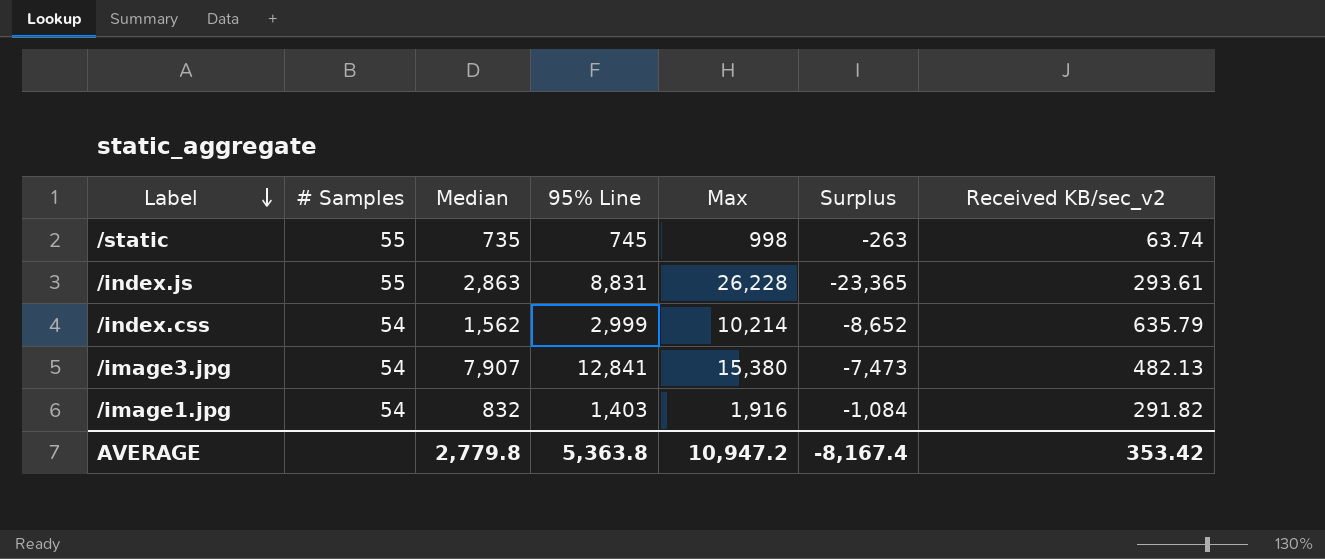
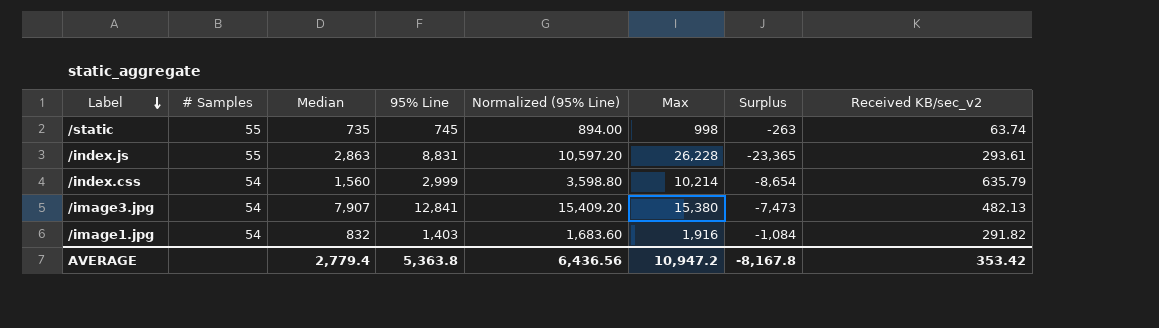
column Normalized (95% Line) | formula: none -> [95% Line] * 1.2
/index.css | Median: 1,562 -> 1,560
/index.css | Surplus: -8,652 -> -8,654
AVERAGE | Median: 2,779.8 -> 2,779.4
AVERAGE | Surplus: -8,167.4 -> -8,167.8

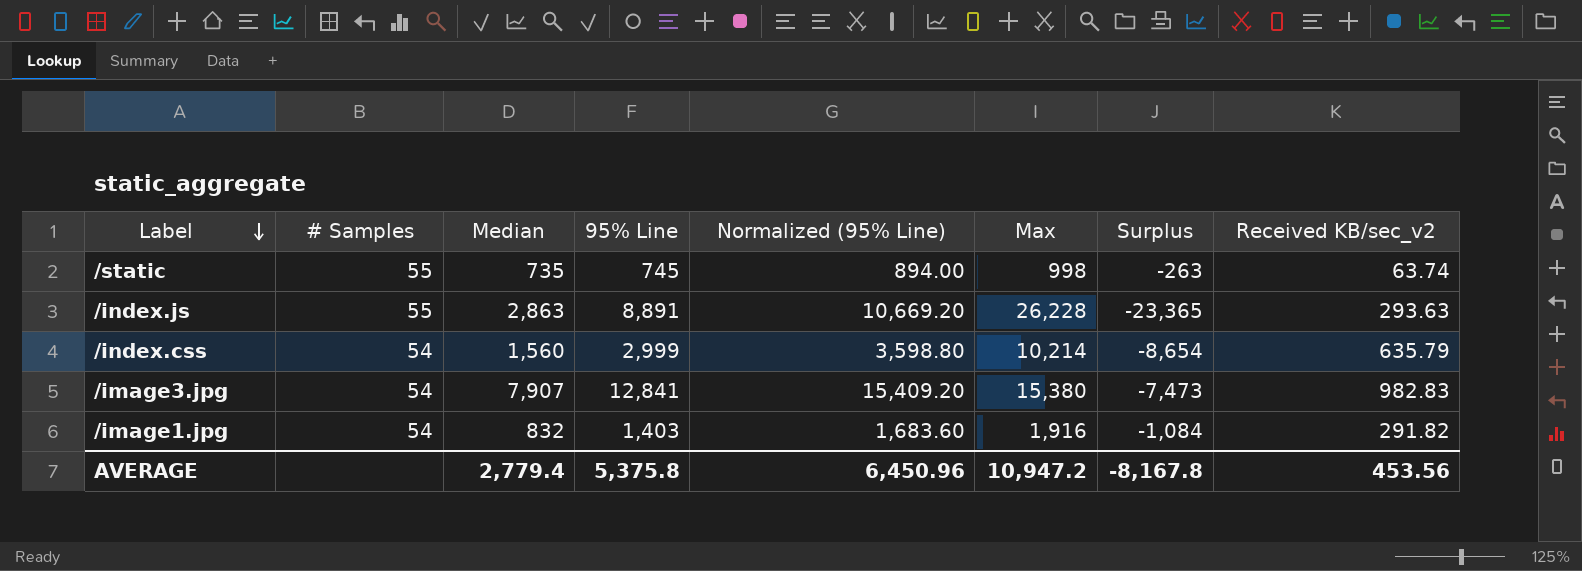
/index.js | 95% Line: 8,831 -> 8,891
/index.js | Normalized (95% Line): 10,597.20 -> 10,669.20
/index.js | Received KB/sec_v2: 293.61 -> 293.63
/image3.jpg | Received KB/sec_v2: 482.13 -> 982.83
AVERAGE | 95% Line: 5,363.8 -> 5,375.8
AVERAGE | Normalized (95% Line): 6,436.56 -> 6,450.96
AVERAGE | Received KB/sec_v2: 353.42 -> 453.56

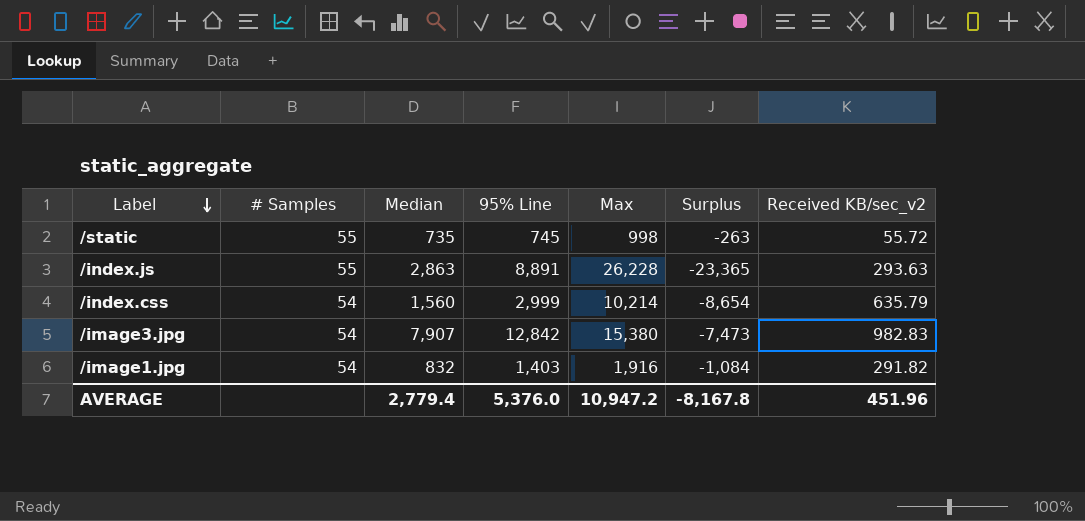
column Normalized (95% Line) | formula: [95% Line] * 1.2 -> none
/static | Received KB/sec_v2: 63.74 -> 55.72
/image3.jpg | 95% Line: 12,841 -> 12,842
AVERAGE | 95% Line: 5,375.8 -> 5,376.0
AVERAGE | Received KB/sec_v2: 453.56 -> 451.96

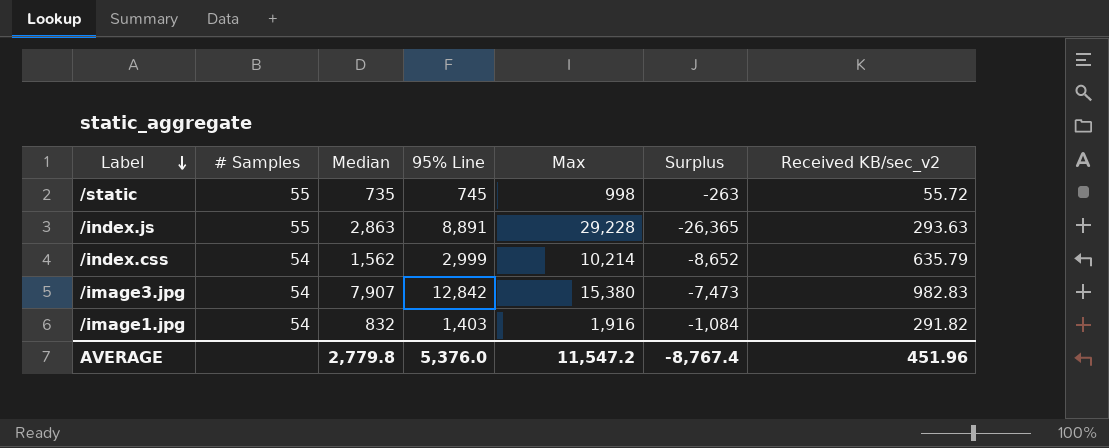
/index.js | Max: 26,228 -> 29,228
/index.js | Surplus: -23,365 -> -26,365
/index.css | Median: 1,560 -> 1,562
/index.css | Surplus: -8,654 -> -8,652
AVERAGE | Median: 2,779.4 -> 2,779.8
AVERAGE | Max: 10,947.2 -> 11,547.2
AVERAGE | Surplus: -8,167.8 -> -8,767.4

